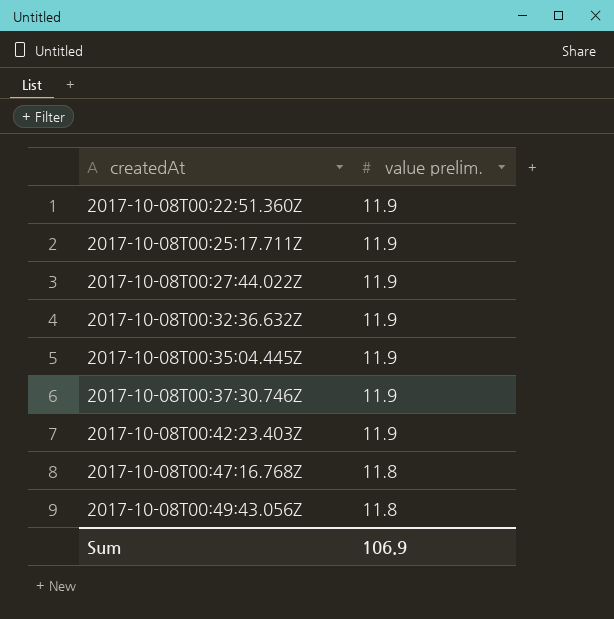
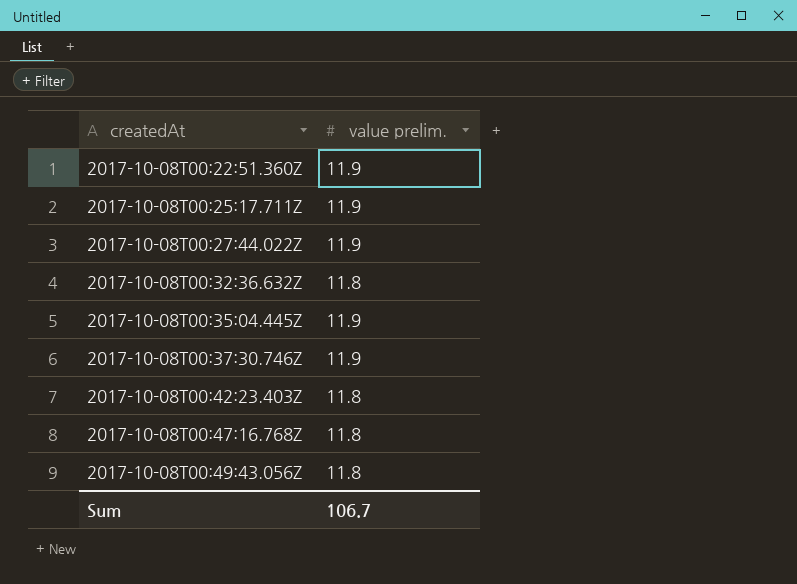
2017-10-08T00:32:36.632Z | value prelim.: 11.9 -> 11.8
2017-10-08T00:42:23.403Z | value prelim.: 11.9 -> 11.8
Sum | value prelim.: 106.9 -> 106.7

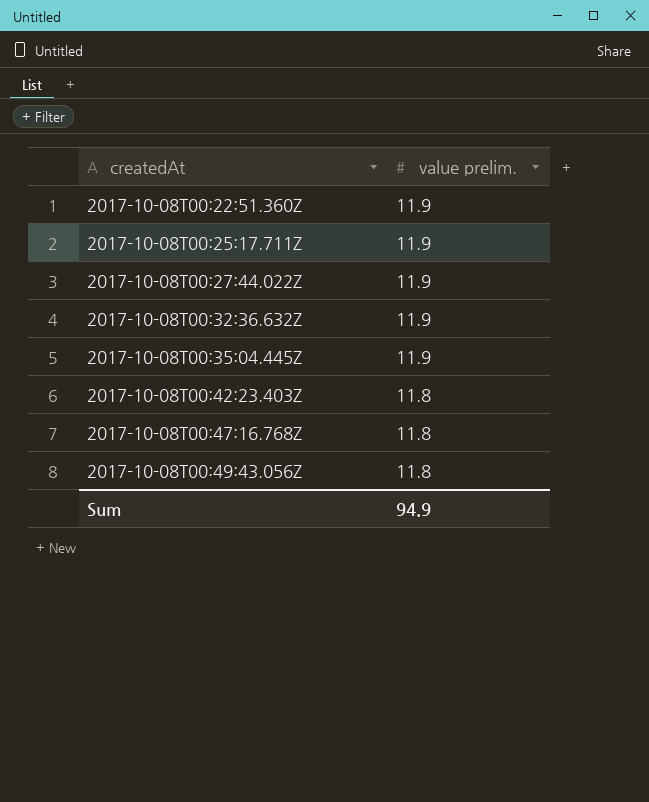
row 2017-10-08T00:37:30.746Z: 11.9 -> none
2017-10-08T00:32:36.632Z | value prelim.: 11.8 -> 11.9
Sum | value prelim.: 106.7 -> 94.9

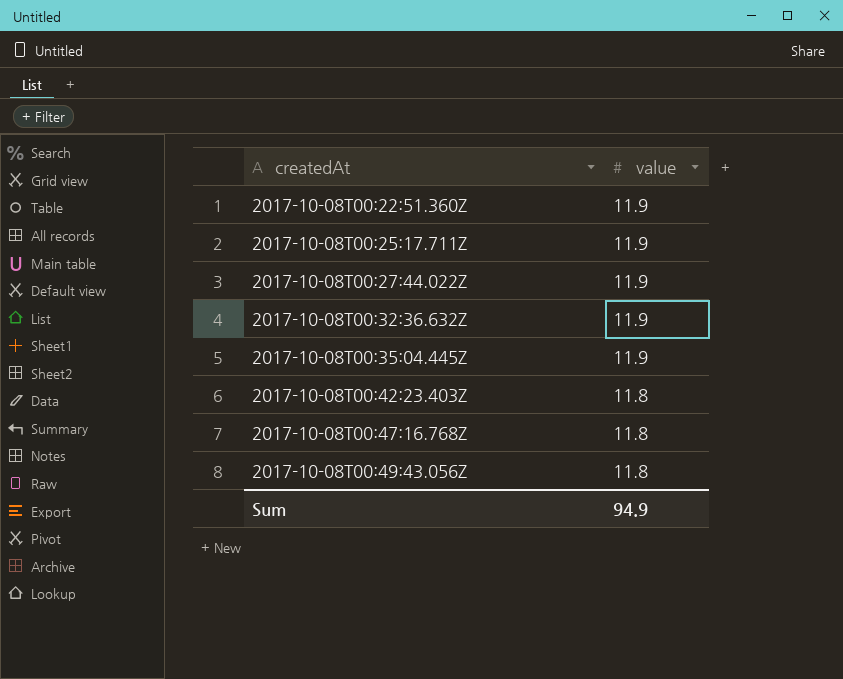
column name: value prelim. -> value

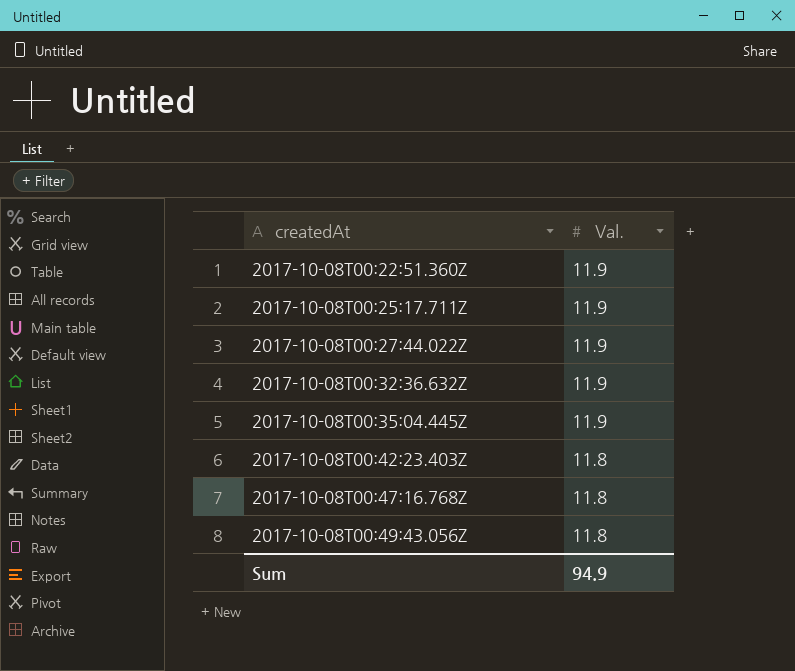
column name: value -> Val.

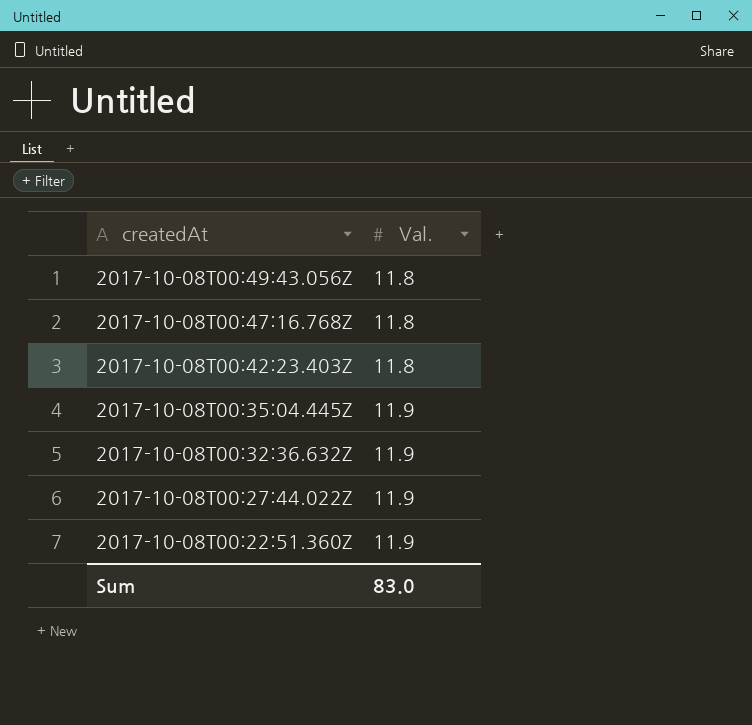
row order: createdAt ascending -> createdAt descending
row 2017-10-08T00:25:17.711Z: 11.9 -> none
Sum | Val.: 94.9 -> 83.0

